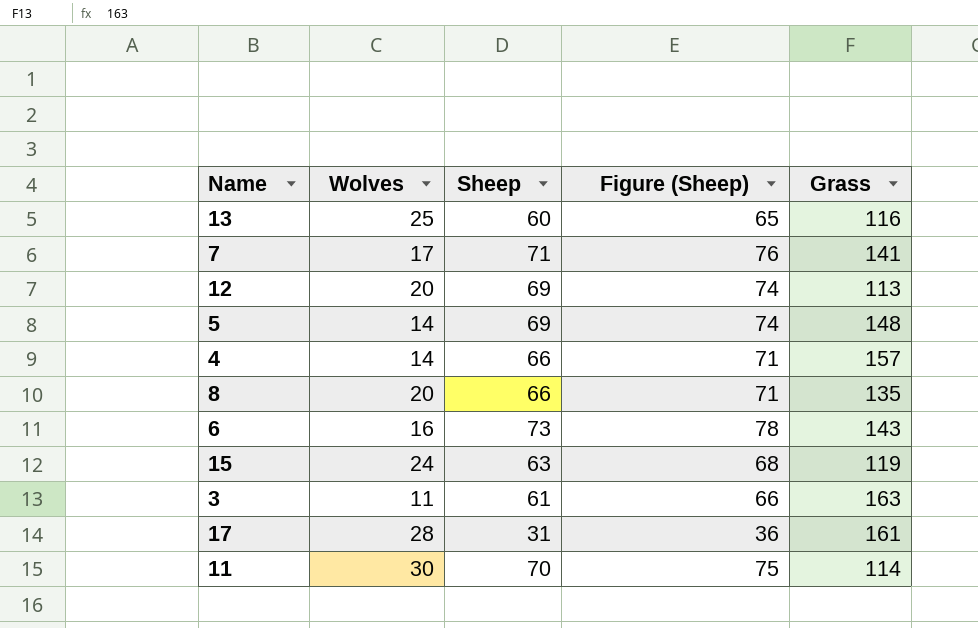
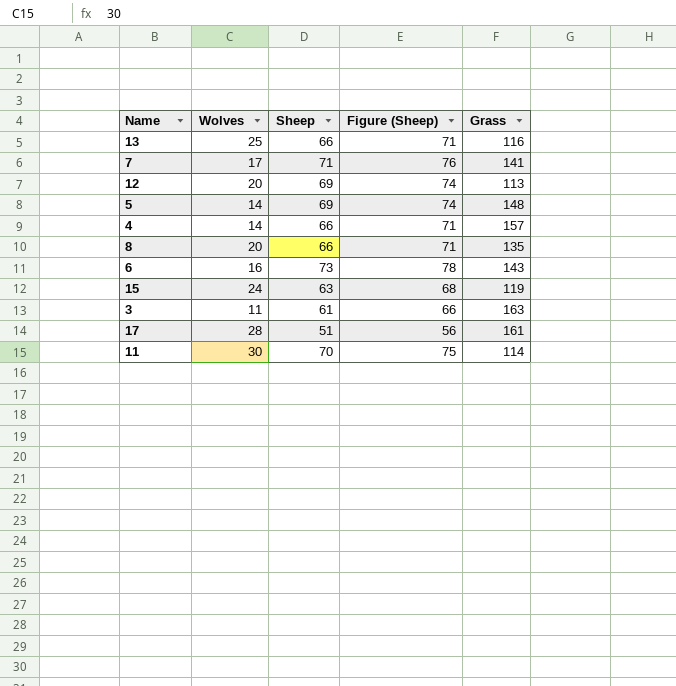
13 | Sheep: 60 -> 66
13 | Figure (Sheep): 65 -> 71
17 | Sheep: 31 -> 51
17 | Figure (Sheep): 36 -> 56

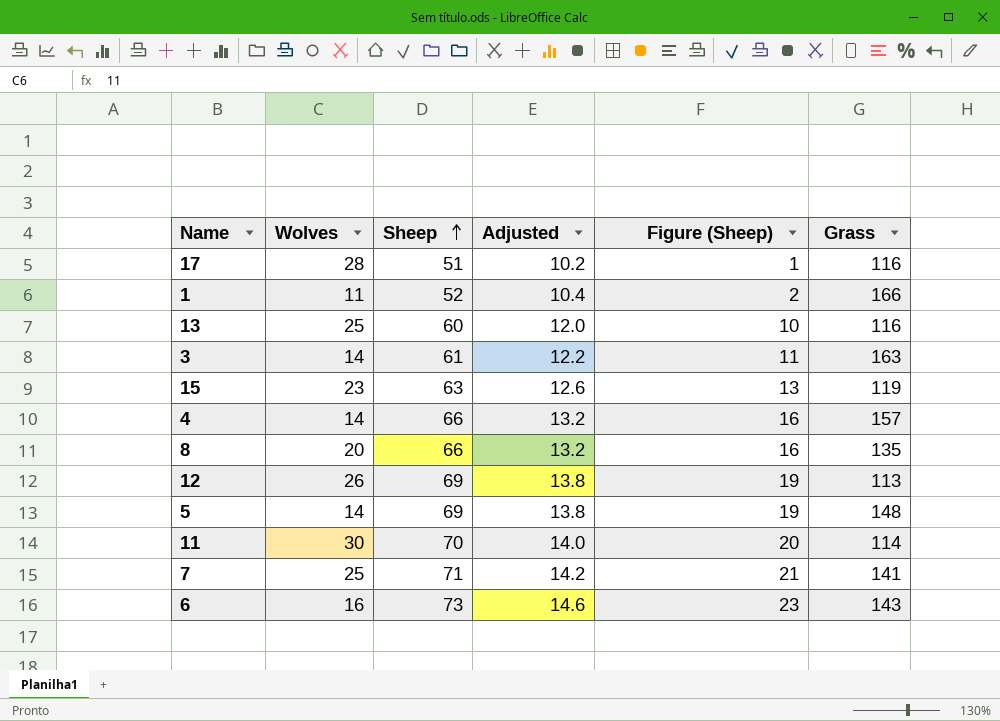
row order: none -> Sheep ascending
column Adjusted | formula: none -> [Sheep] * 0.2
column Figure (Sheep) | formula: [Sheep] + 5 -> [Sheep] - 50
17 | Grass: 161 -> 116
row 1: none -> 11 | 52 | 10.4 | 2 | 166
13 | Sheep: 66 -> 60
3 | Wolves: 11 -> 14
15 | Wolves: 24 -> 23
12 | Wolves: 20 -> 26
7 | Wolves: 17 -> 25

